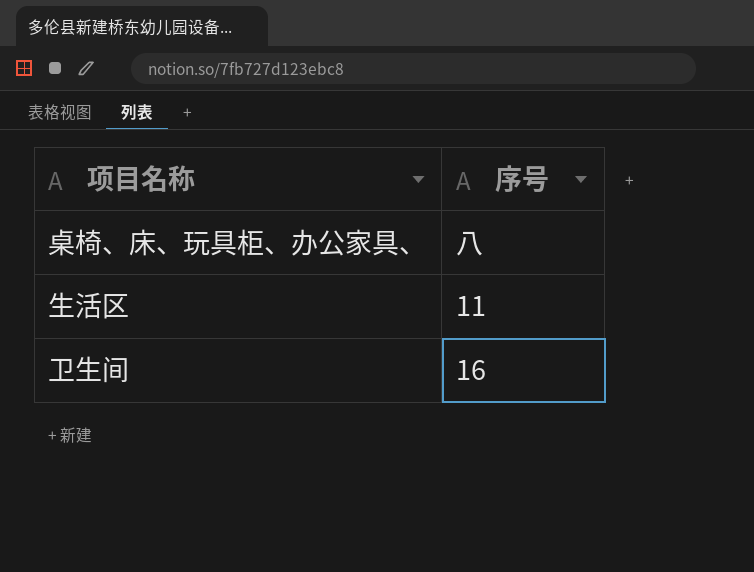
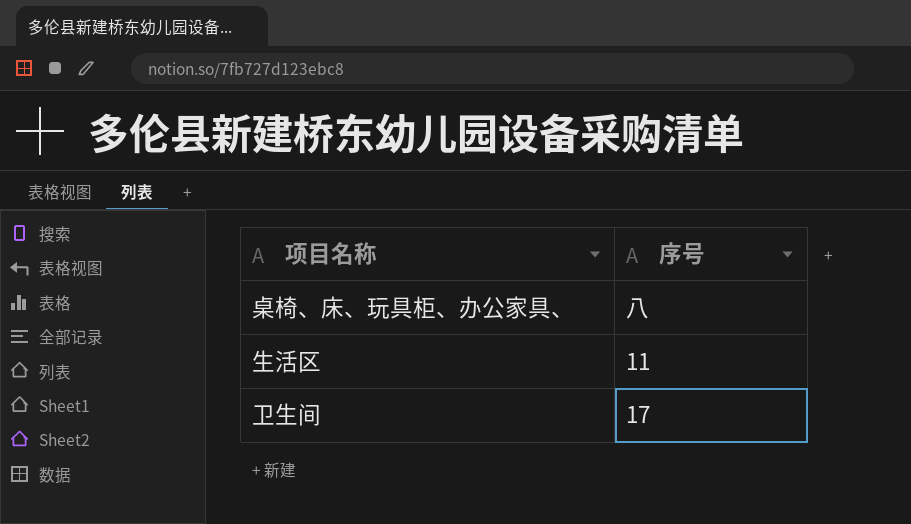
卫生间 | 序号: 16 -> 17

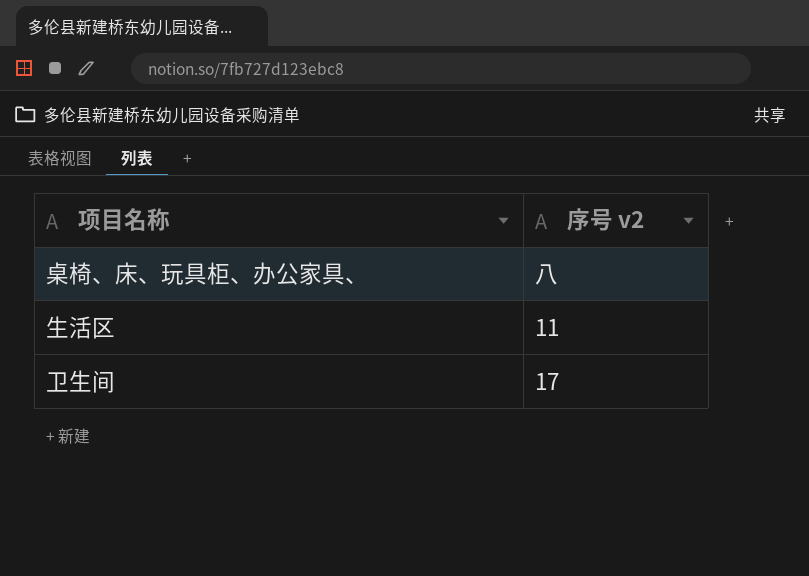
column name: 序号 -> 序号 v2

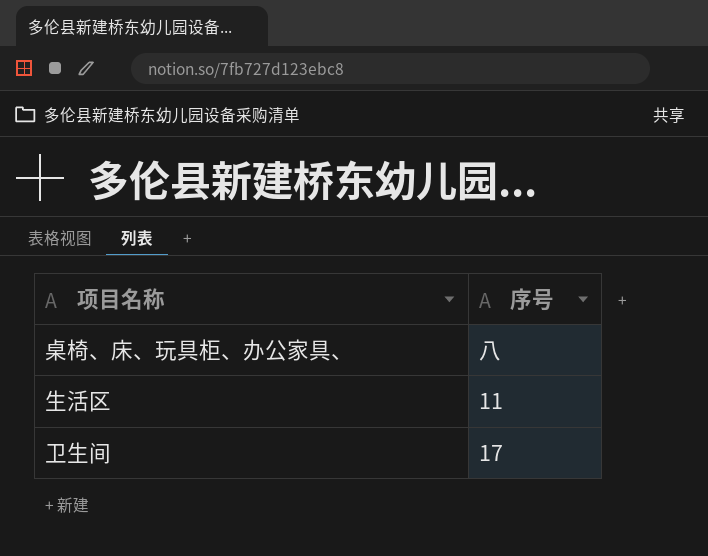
column name: 序号 v2 -> 序号

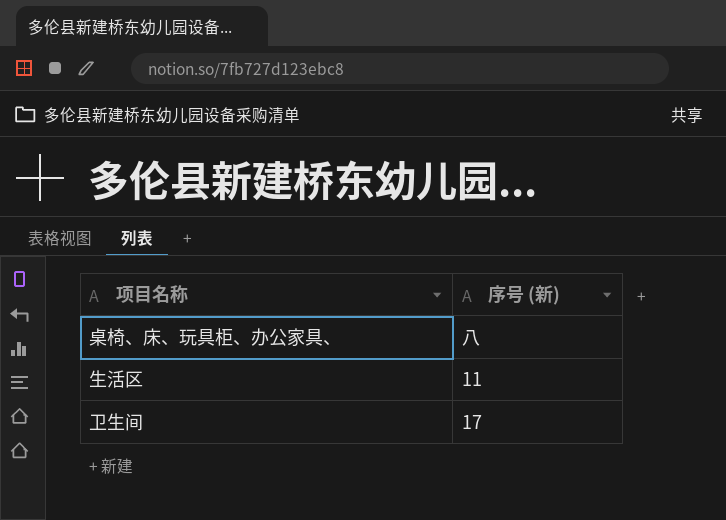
column name: 序号 -> 序号 (新)

